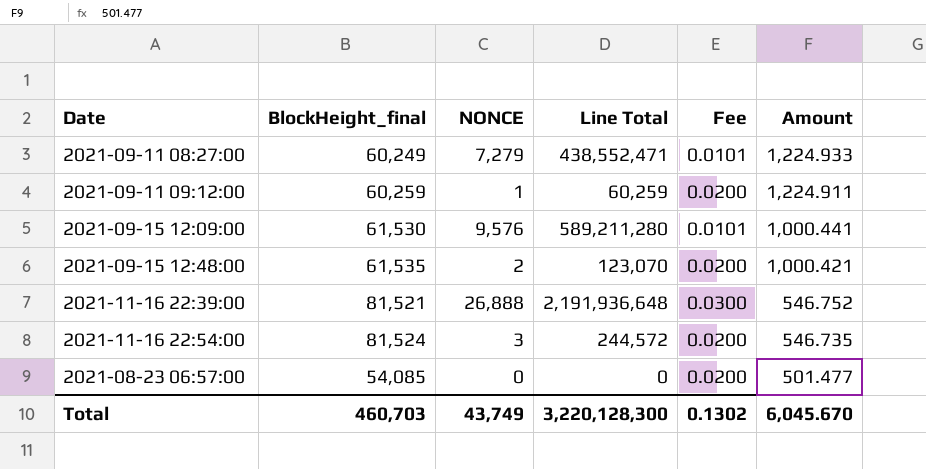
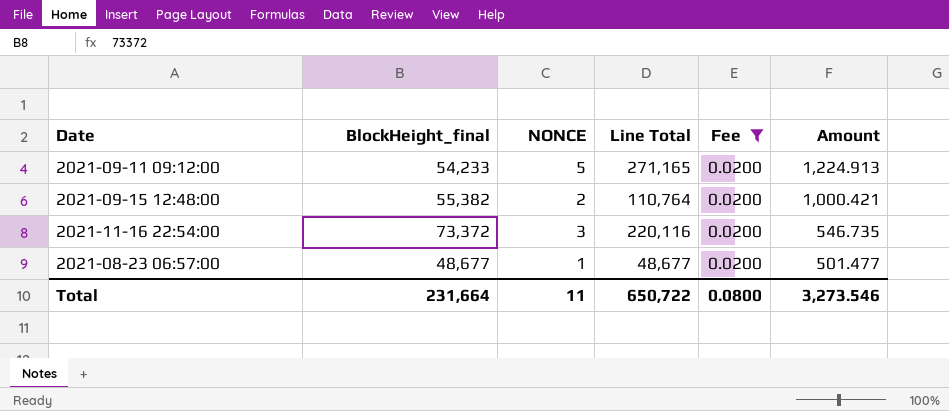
filter: none -> Fee = 0.0200
2021-09-11 09:12:00 | BlockHeight_final: 60,259 -> 54,233
2021-09-11 09:12:00 | NONCE: 1 -> 5
2021-09-11 09:12:00 | Line Total: 60,259 -> 271,165
2021-09-11 09:12:00 | Amount: 1,224.911 -> 1,224.913
2021-09-15 12:48:00 | BlockHeight_final: 61,535 -> 55,382
2021-09-15 12:48:00 | Line Total: 123,070 -> 110,764
2021-11-16 22:54:00 | BlockHeight_final: 81,524 -> 73,372
2021-11-16 22:54:00 | Line Total: 244,572 -> 220,116
2021-08-23 06:57:00 | BlockHeight_final: 54,085 -> 48,677
2021-08-23 06:57:00 | NONCE: 0 -> 1
2021-08-23 06:57:00 | Line Total: 0 -> 48,677
Total | BlockHeight_final: 460,703 -> 231,664
Total | NONCE: 43,749 -> 11
Total | Line Total: 3,220,128,300 -> 650,722
Total | Fee: 0.1302 -> 0.0800
Total | Amount: 6,045.670 -> 3,273.546

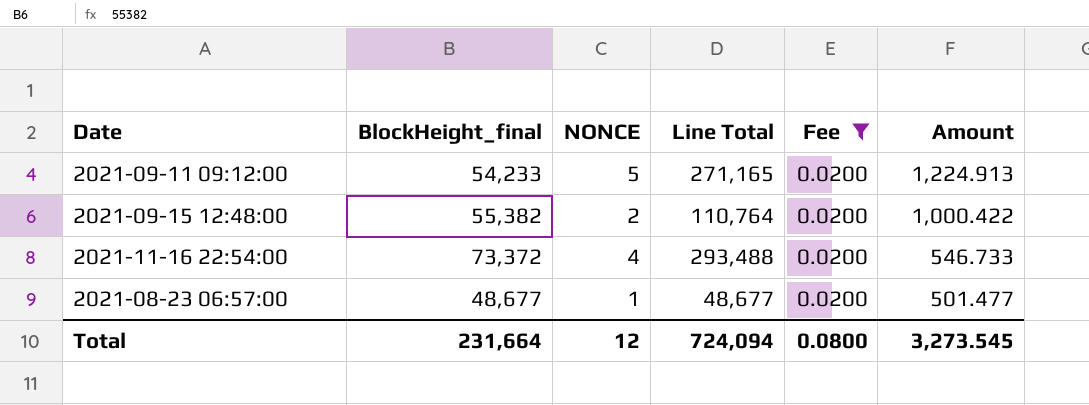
2021-09-15 12:48:00 | Amount: 1,000.421 -> 1,000.422
2021-11-16 22:54:00 | NONCE: 3 -> 4
2021-11-16 22:54:00 | Line Total: 220,116 -> 293,488
2021-11-16 22:54:00 | Amount: 546.735 -> 546.733
Total | NONCE: 11 -> 12
Total | Line Total: 650,722 -> 724,094
Total | Amount: 3,273.546 -> 3,273.545

